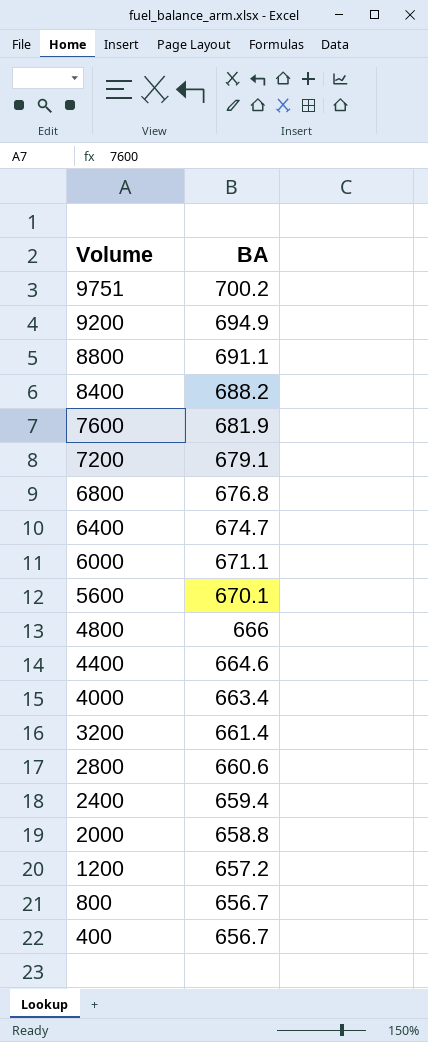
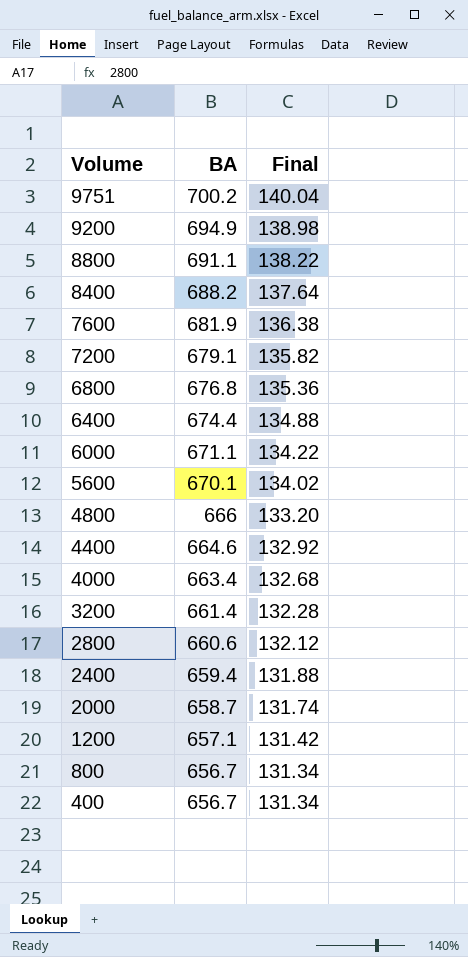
column Final | formula: none -> [BA] * 0.2
6400 | BA: 674.7 -> 674.4
2000 | BA: 658.8 -> 658.7
1200 | BA: 657.2 -> 657.1

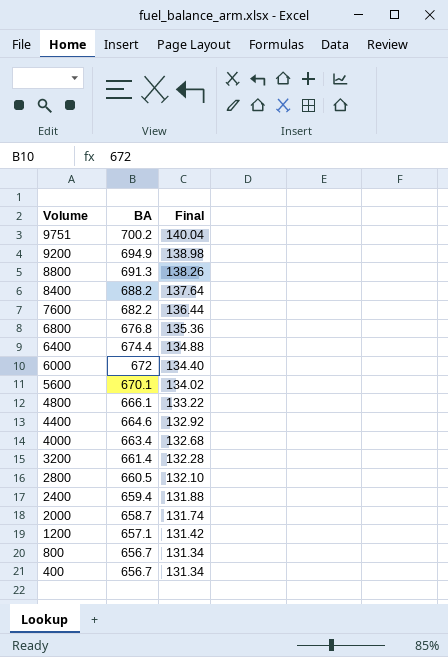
row 7200: 679.1 | 135.82 -> none
8800 | BA: 691.1 -> 691.3
8800 | Final: 138.22 -> 138.26
7600 | BA: 681.9 -> 682.2
7600 | Final: 136.38 -> 136.44
6000 | BA: 671.1 -> 672
6000 | Final: 134.22 -> 134.40
4800 | BA: 666 -> 666.1
4800 | Final: 133.20 -> 133.22
2800 | BA: 660.6 -> 660.5
2800 | Final: 132.12 -> 132.10

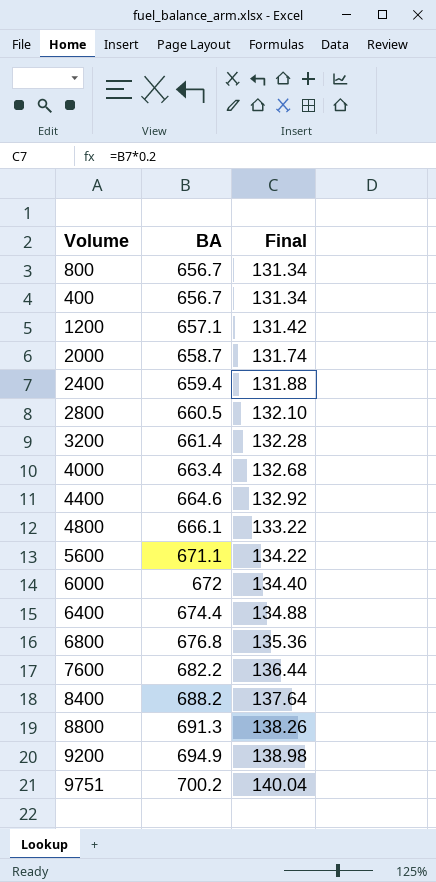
row order: Volume descending -> BA ascending
5600 | BA: 670.1 -> 671.1
5600 | Final: 134.02 -> 134.22

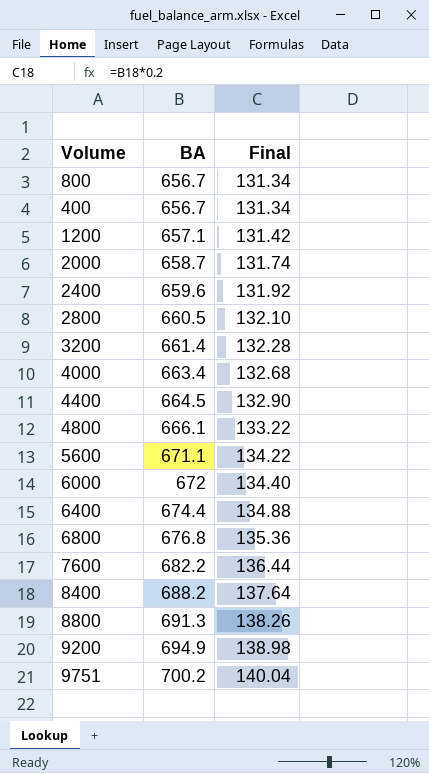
2400 | BA: 659.4 -> 659.6
2400 | Final: 131.88 -> 131.92
4400 | BA: 664.6 -> 664.5
4400 | Final: 132.92 -> 132.90

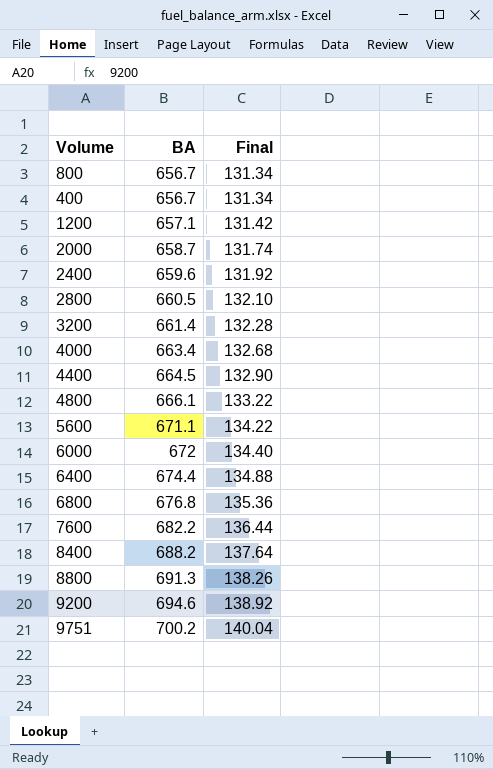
9200 | BA: 694.9 -> 694.6
9200 | Final: 138.98 -> 138.92

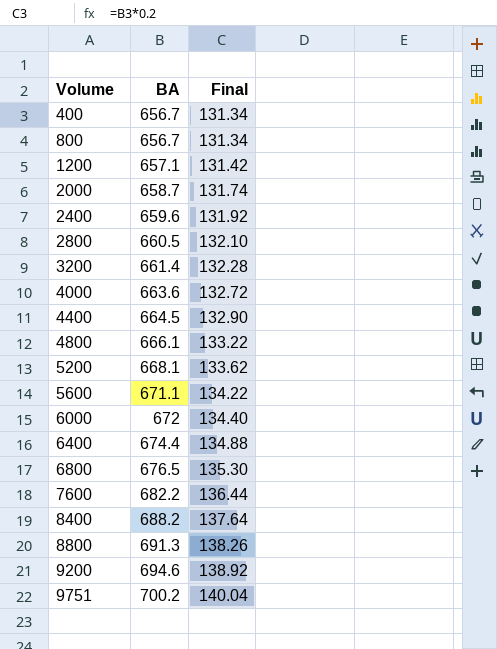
row order: BA ascending -> Volume ascending
4000 | BA: 663.4 -> 663.6
4000 | Final: 132.68 -> 132.72
row 5200: none -> 668.1 | 133.62
6800 | BA: 676.8 -> 676.5
6800 | Final: 135.36 -> 135.30

